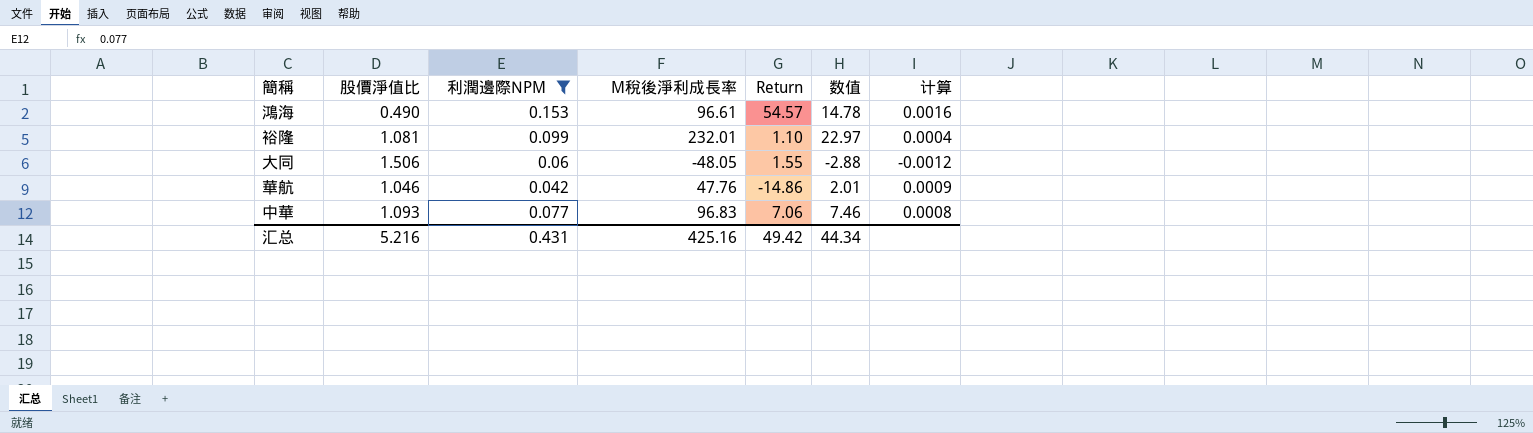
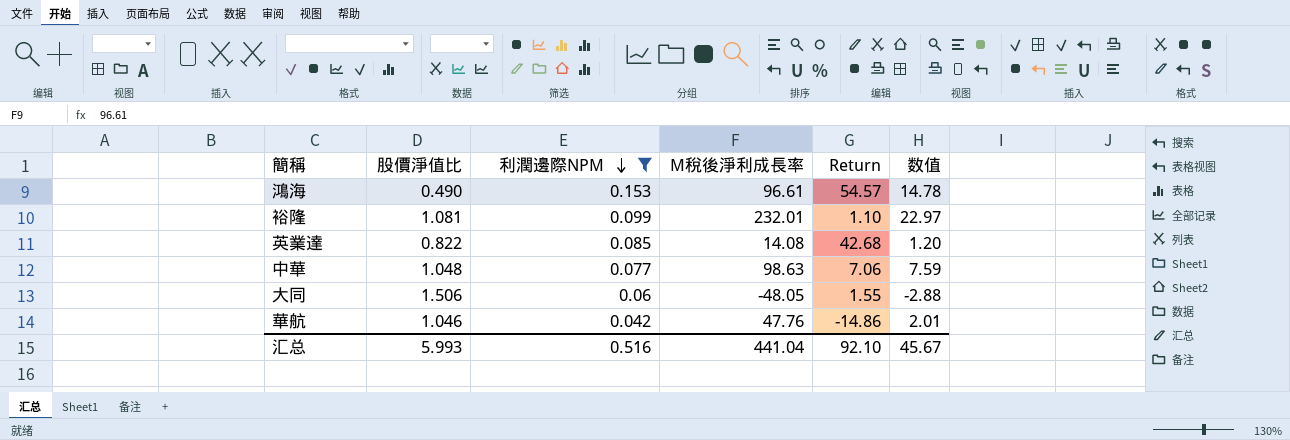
row order: none -> 利潤邊際NPM descending
column 计算 | formula: [利潤邊際NPM] / [M稅後淨利成長率] -> none
row 英業達: none -> 0.822 | 0.085 | 14.08 | 42.68 | 1.20
中華 | 股價淨值比: 1.093 -> 1.048
中華 | M稅後淨利成長率: 96.83 -> 98.63
中華 | 数值: 7.46 -> 7.59
汇总 | 股價淨值比: 5.216 -> 5.993
汇总 | 利潤邊際NPM: 0.431 -> 0.516
汇总 | M稅後淨利成長率: 425.16 -> 441.04
汇总 | Return: 49.42 -> 92.10
汇总 | 数值: 44.34 -> 45.67

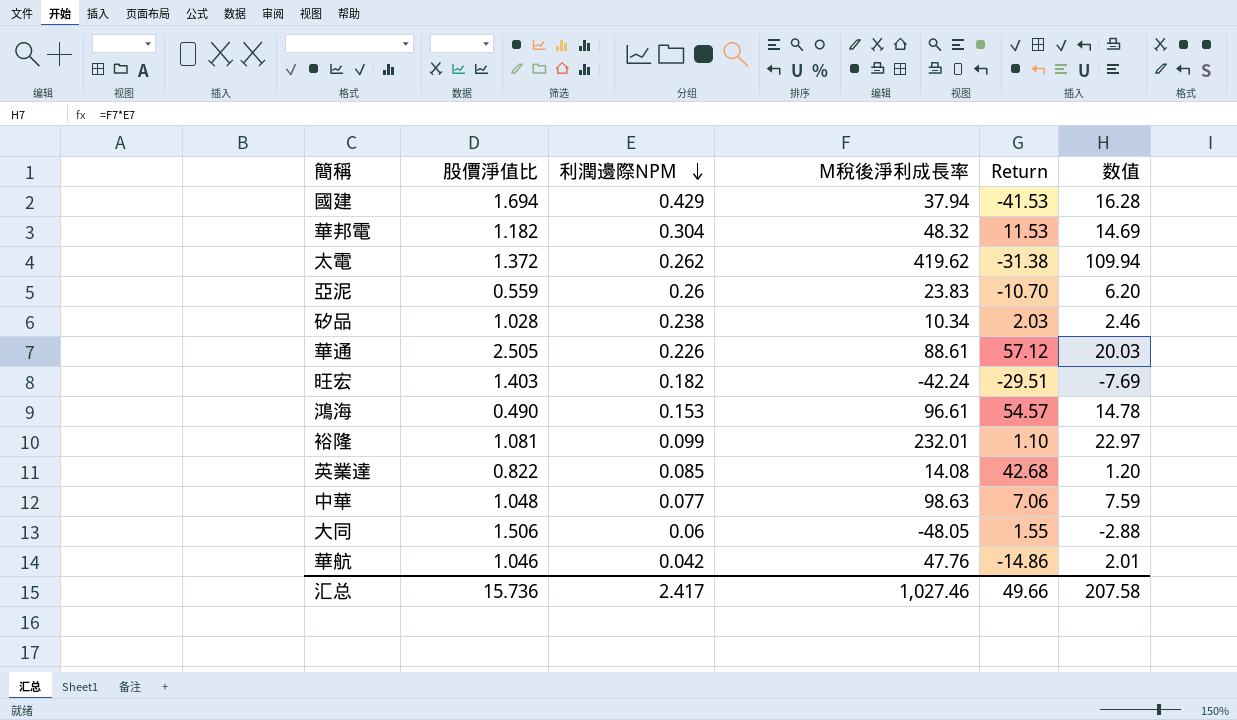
filter: 利潤邊際NPM <= 0.153 -> none
汇总 | 股價淨值比: 5.993 -> 15.736
汇总 | 利潤邊際NPM: 0.516 -> 2.417
汇总 | M稅後淨利成長率: 441.04 -> 1,027.46
汇总 | Return: 92.10 -> 49.66
汇总 | 数值: 45.67 -> 207.58

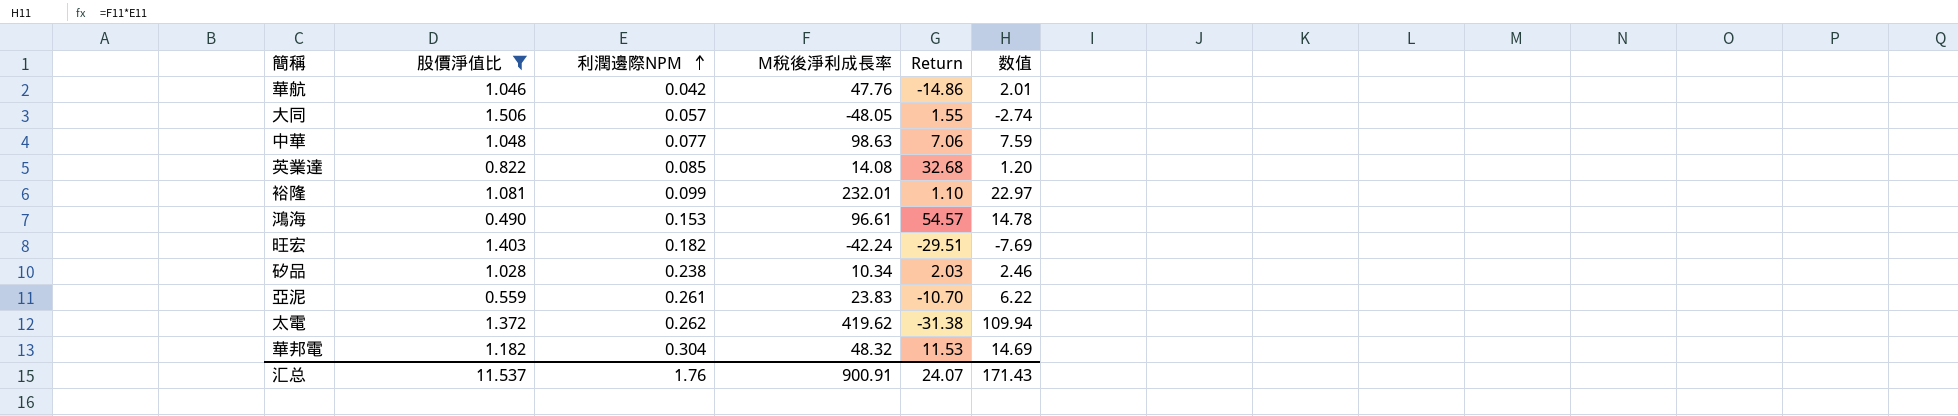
filter: none -> 股價淨值比 <= 1.506
row order: 利潤邊際NPM descending -> 利潤邊際NPM ascending
大同 | 利潤邊際NPM: 0.06 -> 0.057
大同 | 数值: -2.88 -> -2.74
英業達 | Return: 42.68 -> 32.68
亞泥 | 利潤邊際NPM: 0.26 -> 0.261
亞泥 | 数值: 6.20 -> 6.22
汇总 | 股價淨值比: 15.736 -> 11.537
汇总 | 利潤邊際NPM: 2.417 -> 1.76
汇总 | M稅後淨利成長率: 1,027.46 -> 900.91
汇总 | Return: 49.66 -> 24.07
汇总 | 数值: 207.58 -> 171.43

